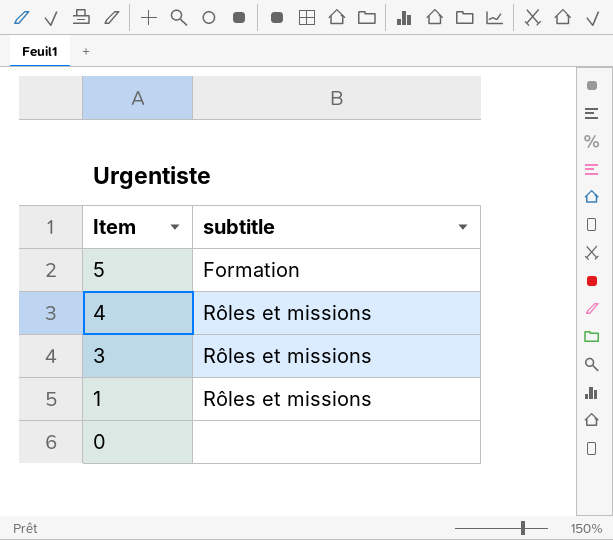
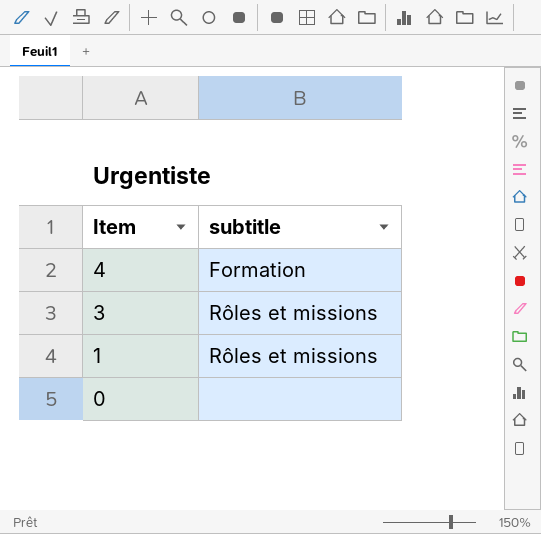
row 5: Formation -> none
4 | subtitle: Rôles et missions -> Formation

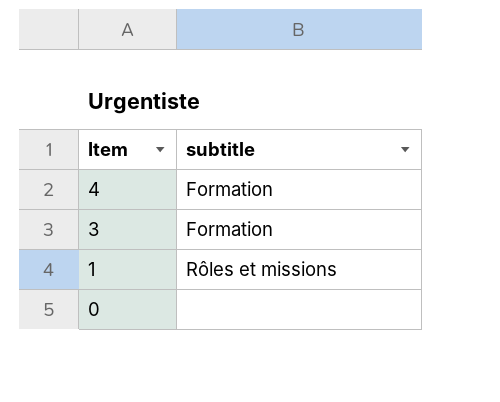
3 | subtitle: Rôles et missions -> Formation

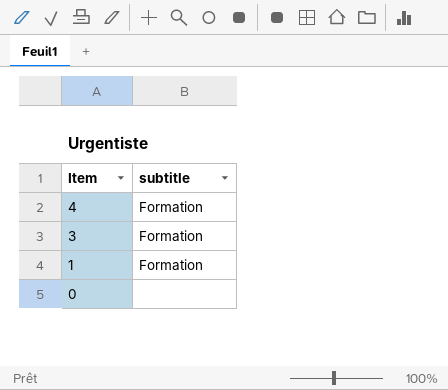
1 | subtitle: Rôles et missions -> Formation

